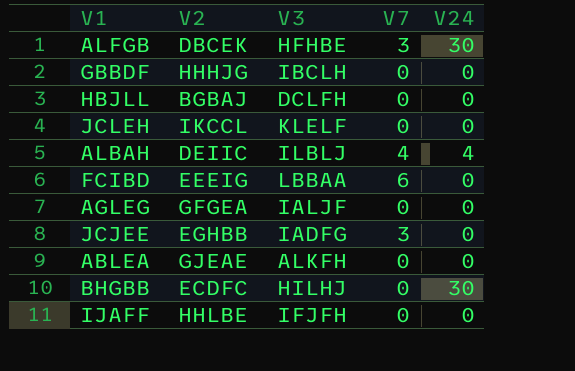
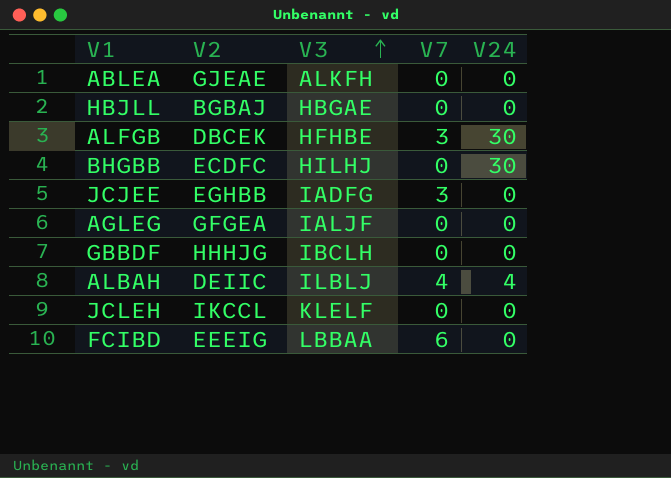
row order: none -> V3 ascending
row IJAFF: HHLBE | IFJFH | 0 | 0 -> none
HBJLL | V3: DCLFH -> HBGAE

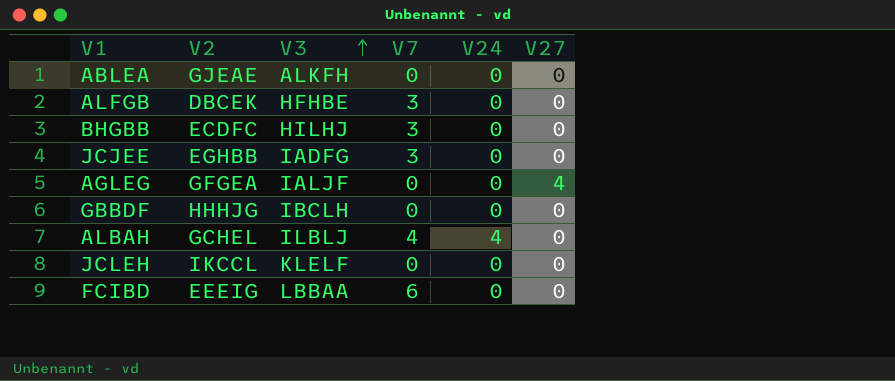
column V27 | position: none -> 6
row HBJLL: BGBAJ | HBGAE | 0 | 0 -> none
ALFGB | V24: 30 -> 0
BHGBB | V7: 0 -> 3
BHGBB | V24: 30 -> 0
ALBAH | V2: DEIIC -> GCHEL

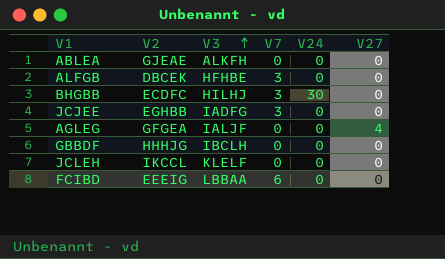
row ALBAH: GCHEL | ILBLJ | 4 | 4 | 0 -> none
BHGBB | V24: 0 -> 30

